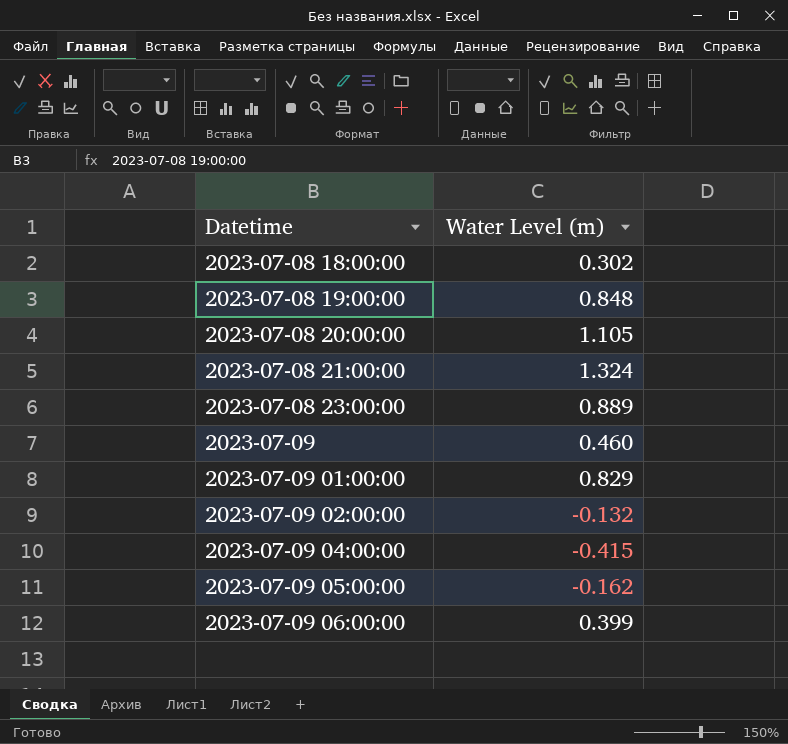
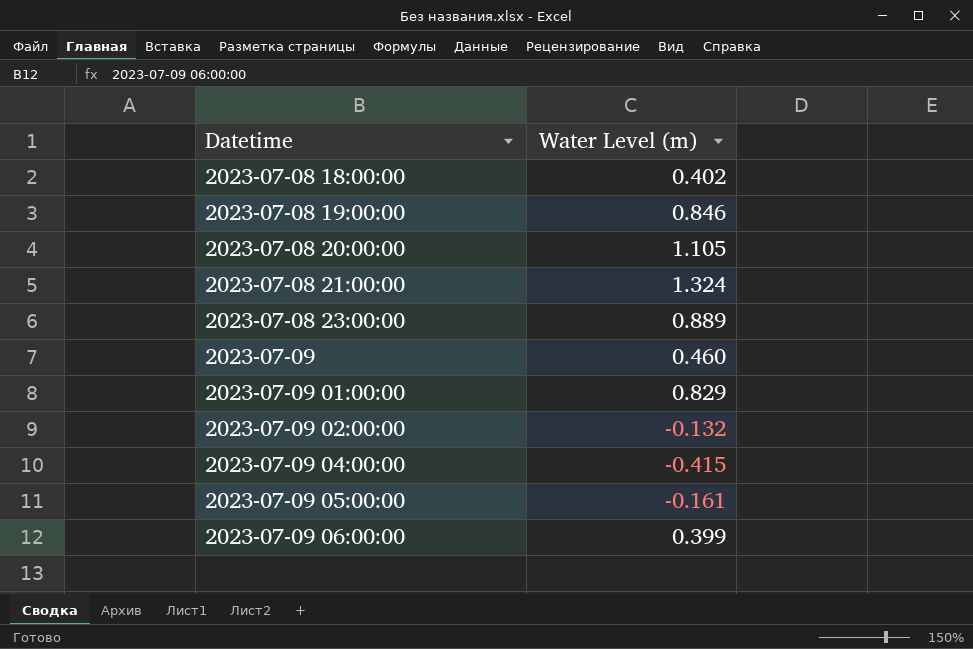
2023-07-08 18:00:00 | Water Level (m): 0.302 -> 0.402
2023-07-08 19:00:00 | Water Level (m): 0.848 -> 0.846
2023-07-09 05:00:00 | Water Level (m): -0.162 -> -0.161

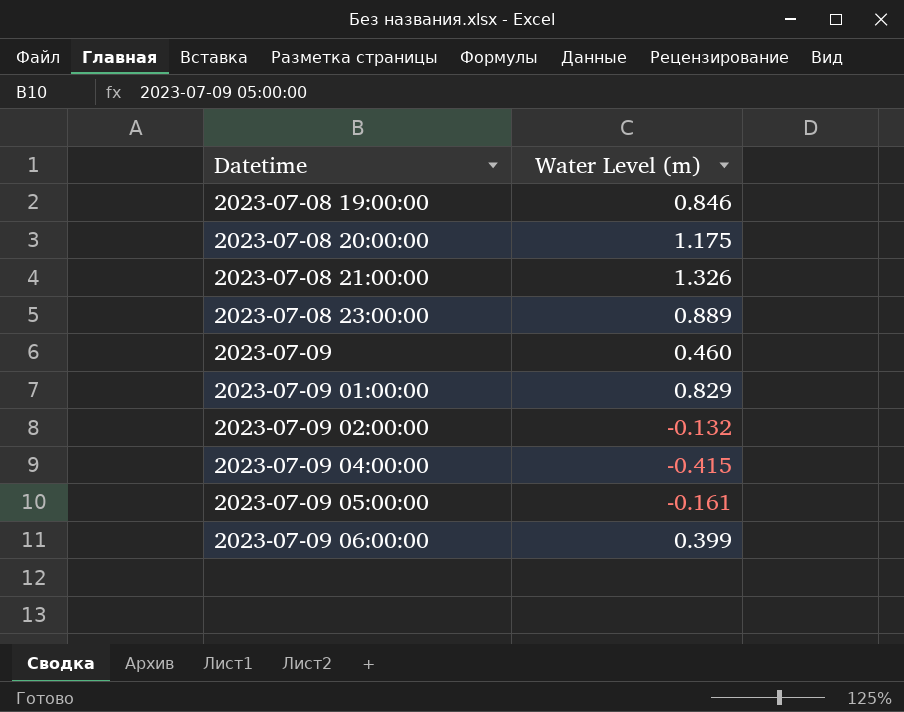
row 2023-07-08 18:00:00: 0.402 -> none
2023-07-08 20:00:00 | Water Level (m): 1.105 -> 1.175
2023-07-08 21:00:00 | Water Level (m): 1.324 -> 1.326

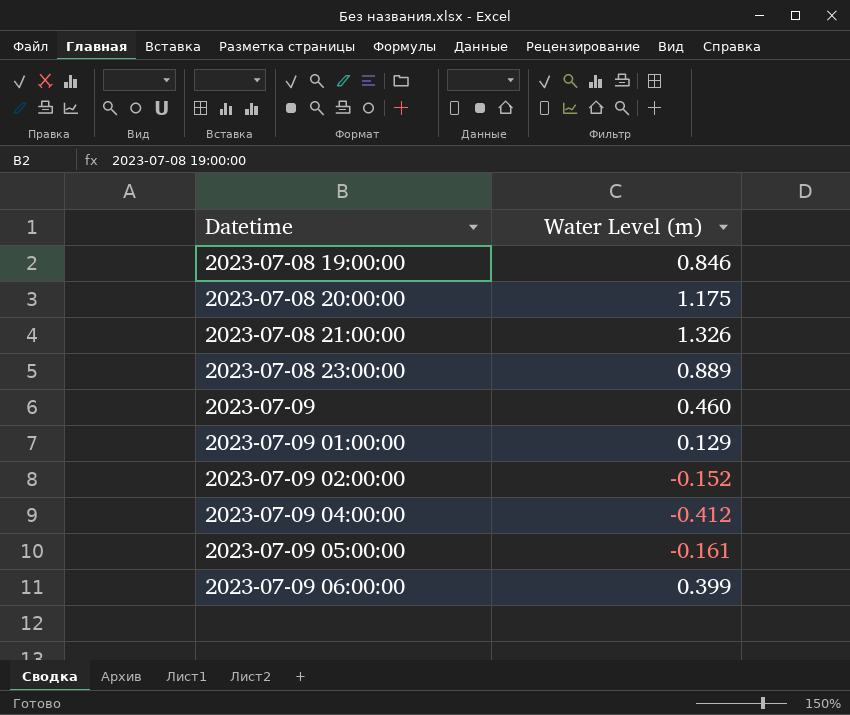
2023-07-09 01:00:00 | Water Level (m): 0.829 -> 0.129
2023-07-09 02:00:00 | Water Level (m): -0.132 -> -0.152
2023-07-09 04:00:00 | Water Level (m): -0.415 -> -0.412

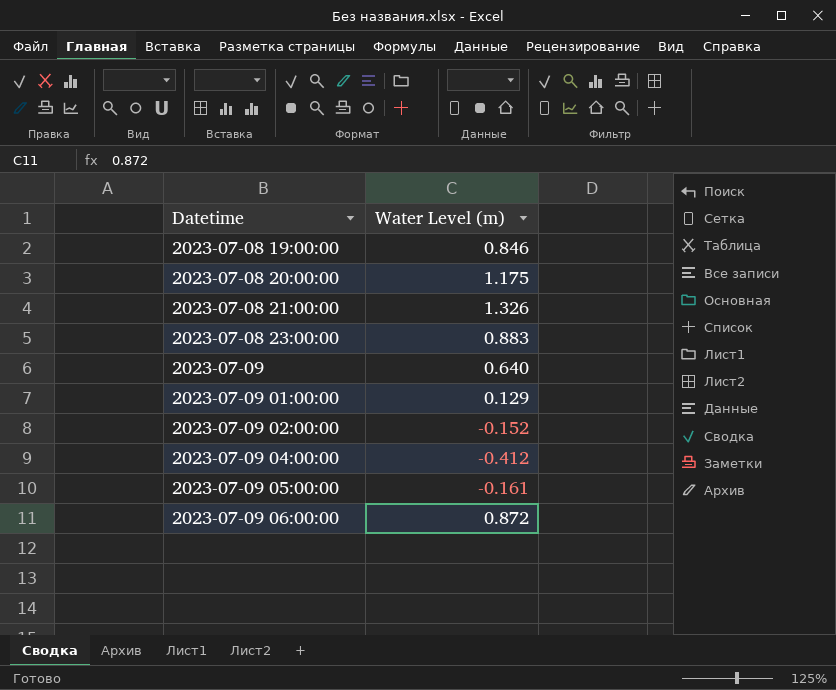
2023-07-08 23:00:00 | Water Level (m): 0.889 -> 0.883
2023-07-09 | Water Level (m): 0.460 -> 0.640
2023-07-09 06:00:00 | Water Level (m): 0.399 -> 0.872

